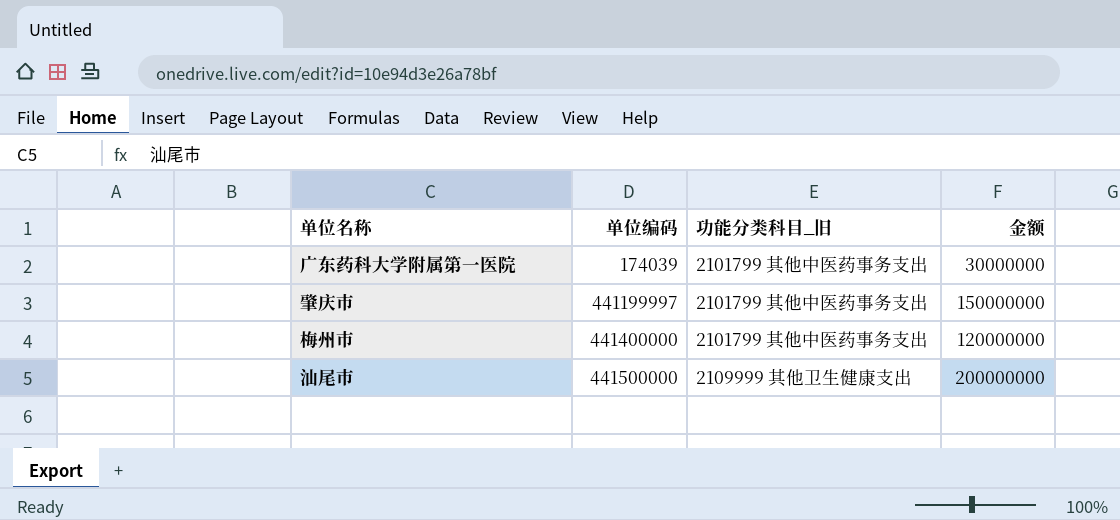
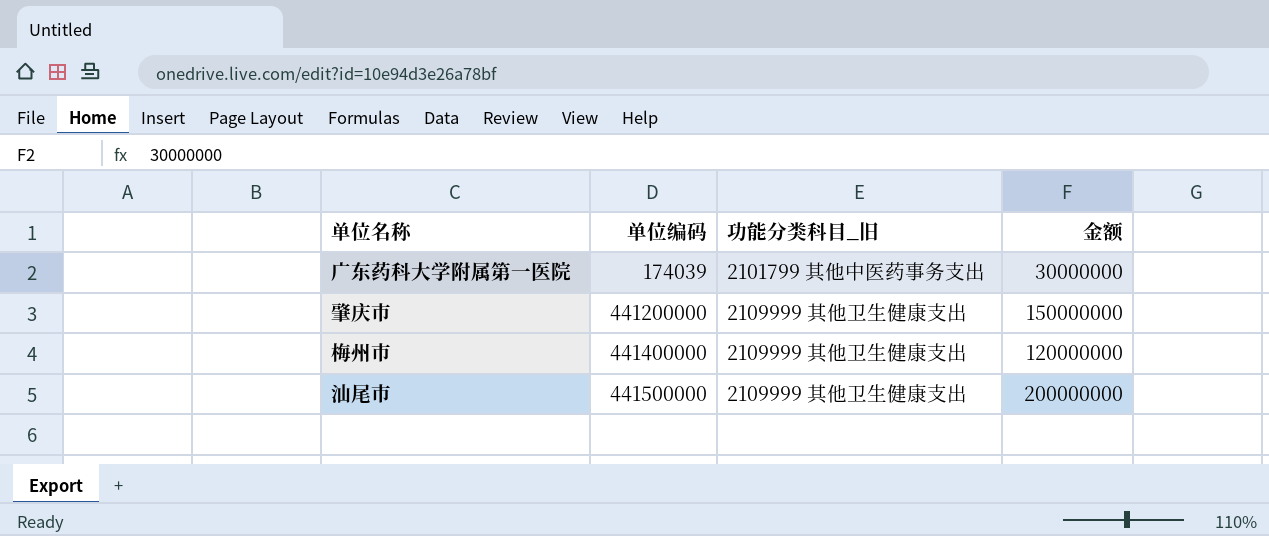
肇庆市 | 单位编码: 441199997 -> 441200000
肇庆市 | 功能分类科目_旧: 2101799 其他中医药事务支出 -> 2109999 其他卫生健康支出
梅州市 | 功能分类科目_旧: 2101799 其他中医药事务支出 -> 2109999 其他卫生健康支出

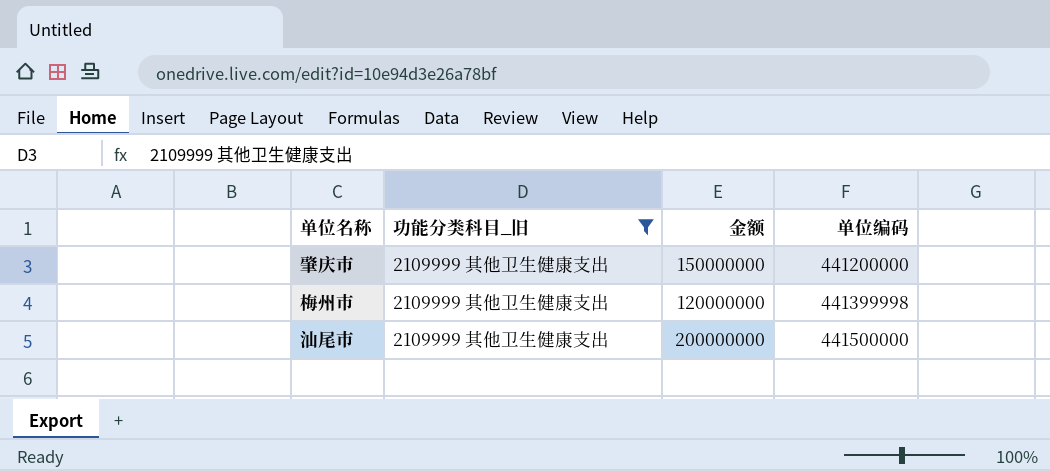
filter: none -> 功能分类科目_旧 = 2109999 其他卫生健康支出
column 单位编码 | position: 2 -> 4
梅州市 | 单位编码: 441400000 -> 441399998

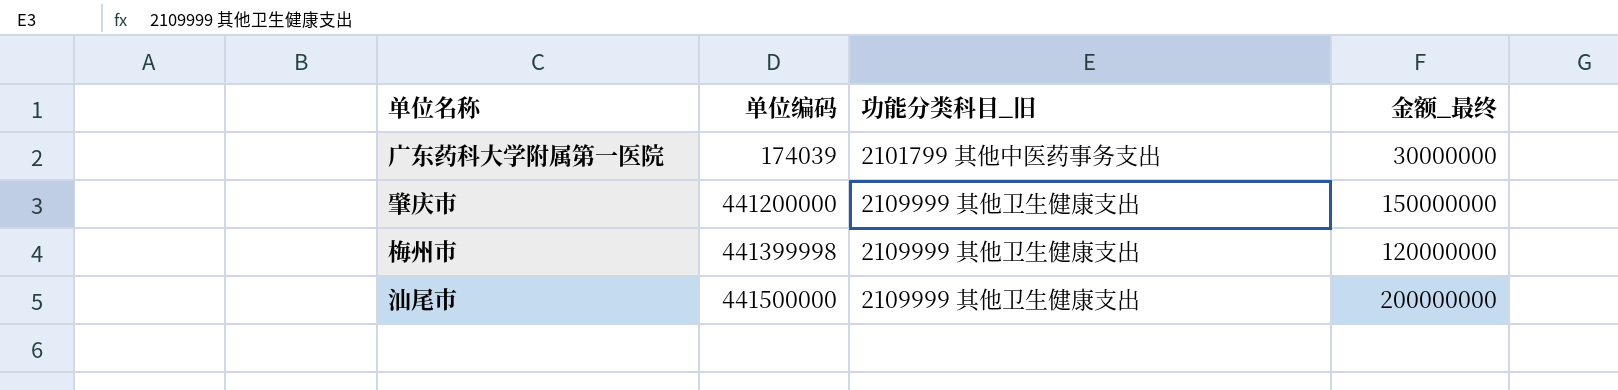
filter: 功能分类科目_旧 = 2109999 其他卫生健康支出 -> none
column 单位编码 | position: 4 -> 2
column name: 金额 -> 金额_最终

